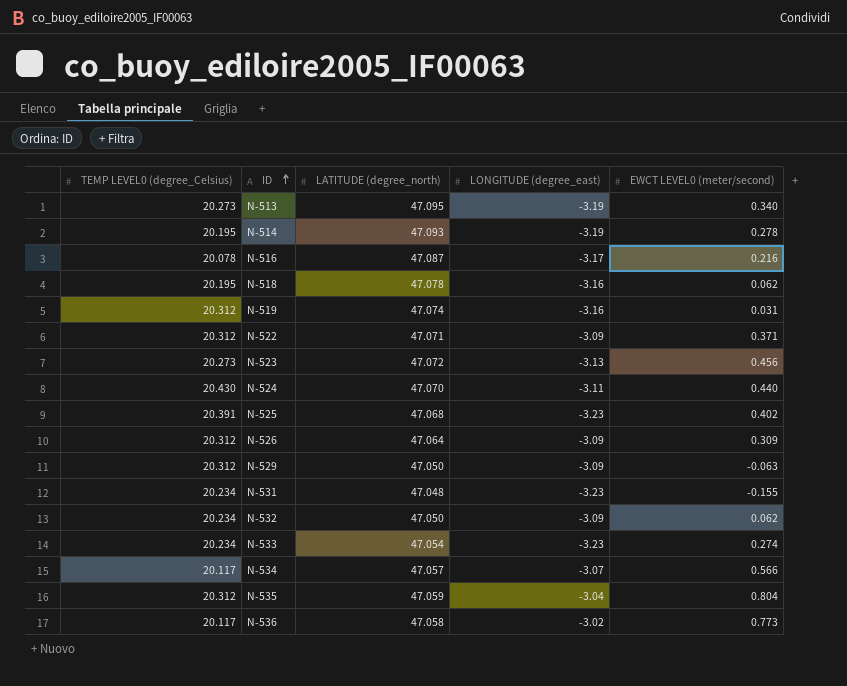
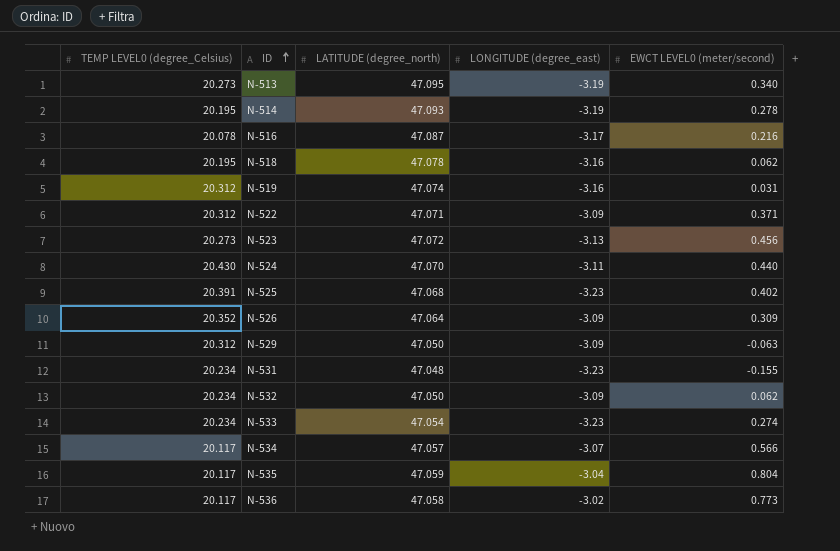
N-526 | TEMP LEVEL0 (degree_Celsius): 20.312 -> 20.352
N-535 | TEMP LEVEL0 (degree_Celsius): 20.312 -> 20.117

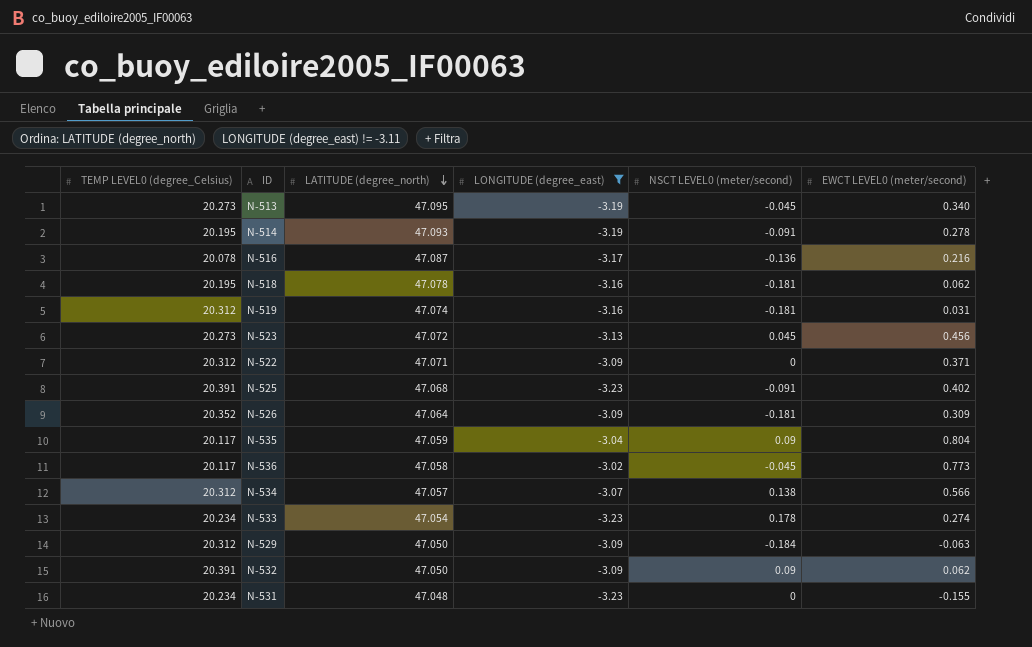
filter: none -> LONGITUDE (degree_east) != -3.11
row order: ID ascending -> LATITUDE (degree_north) descending
column NSCT LEVEL0 (meter/second) | position: none -> 5
N-534 | TEMP LEVEL0 (degree_Celsius): 20.117 -> 20.312
N-532 | TEMP LEVEL0 (degree_Celsius): 20.234 -> 20.391

